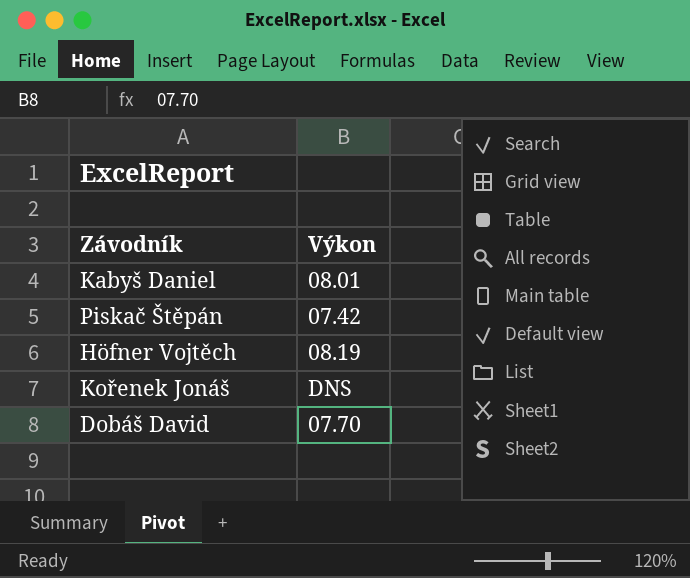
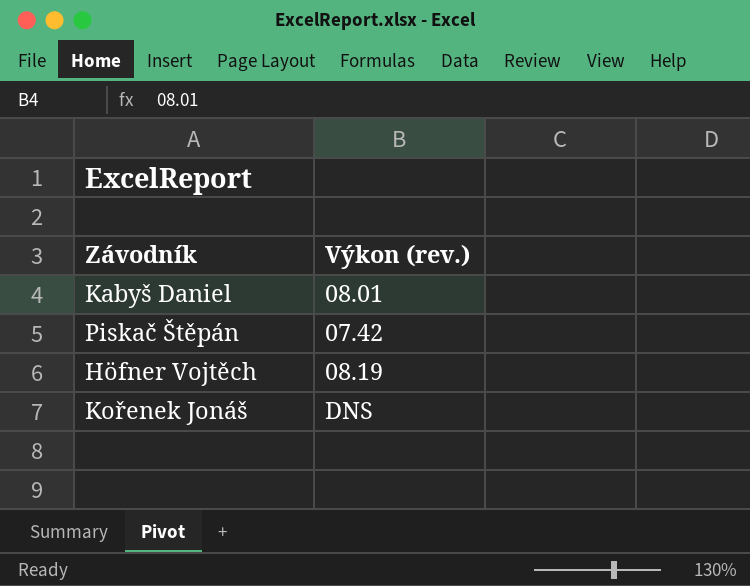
column name: Výkon -> Výkon (rev.)
row Dobáš David: 07.70 -> none

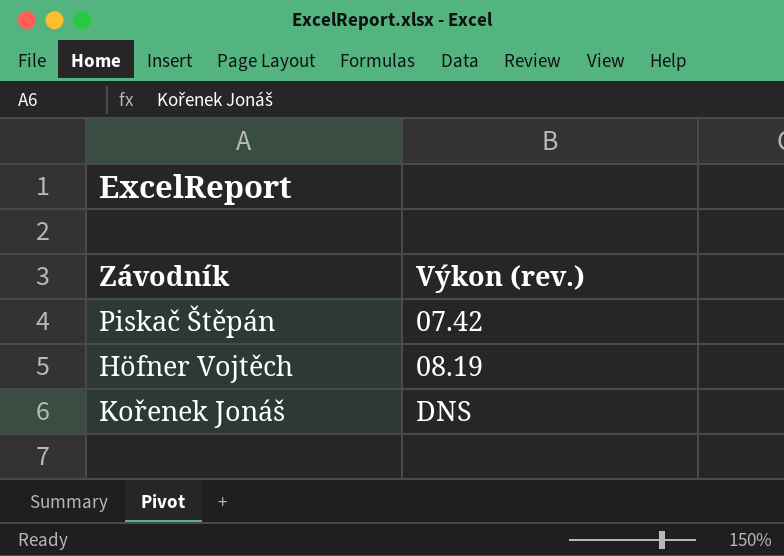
row Kabyš Daniel: 08.01 -> none

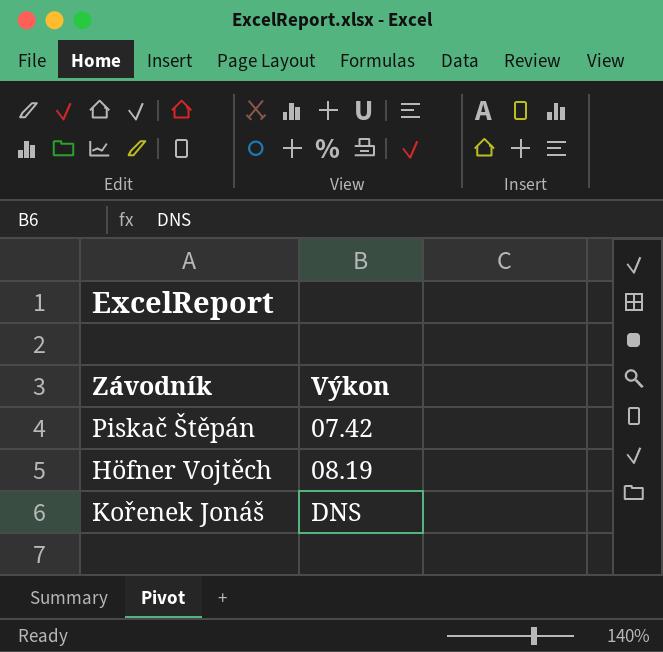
column name: Výkon (rev.) -> Výkon

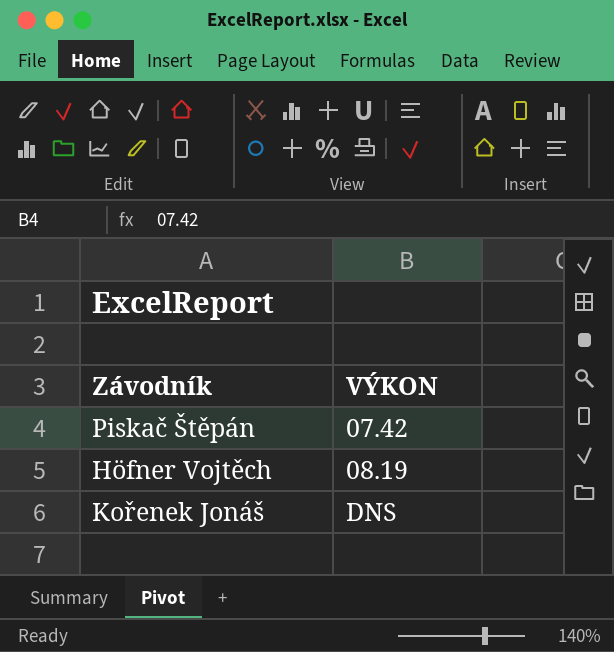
column name: Výkon -> VÝKON

